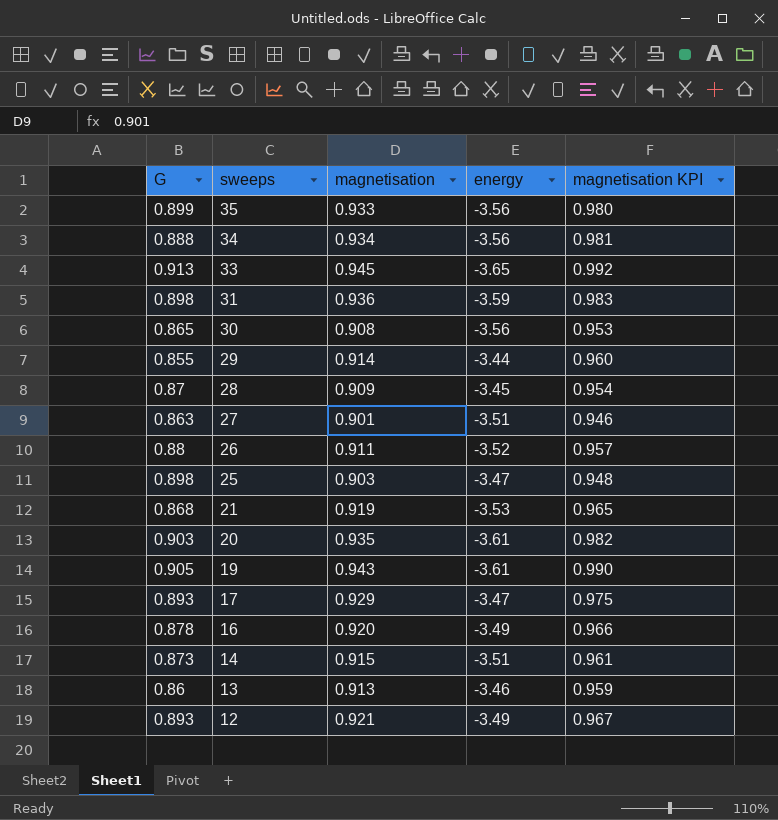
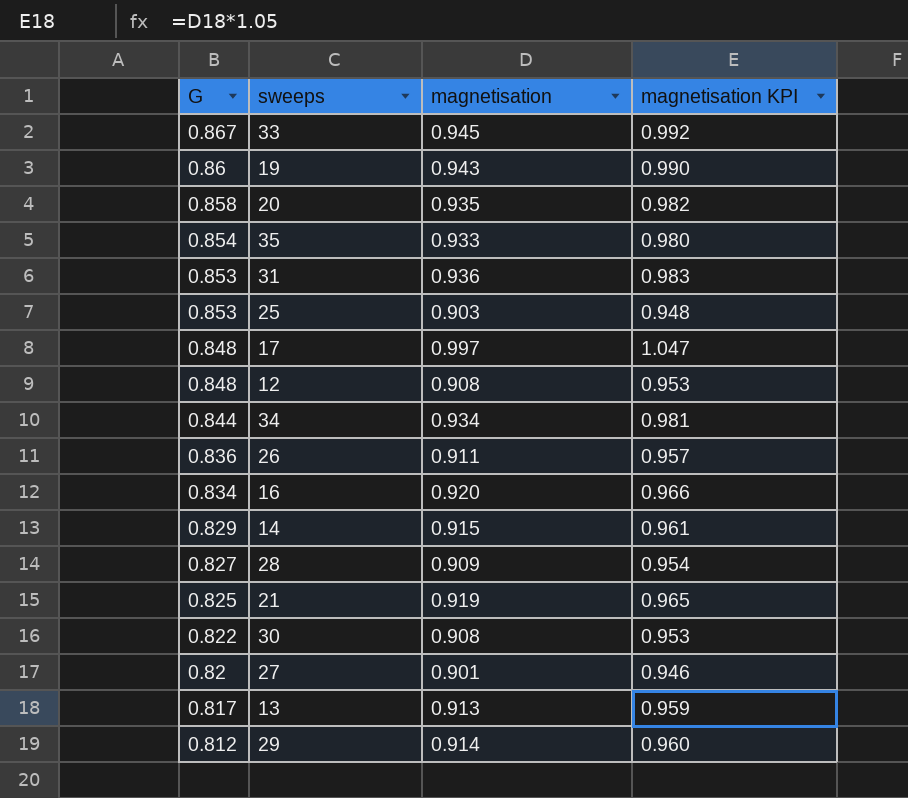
row order: sweeps descending -> G descending
column energy | position: 4 -> none
33 | G: 0.913 -> 0.867
19 | G: 0.905 -> 0.86
20 | G: 0.903 -> 0.858
35 | G: 0.899 -> 0.854
31 | G: 0.898 -> 0.853
25 | G: 0.898 -> 0.853
17 | G: 0.893 -> 0.848
17 | magnetisation: 0.929 -> 0.997
17 | magnetisation KPI: 0.975 -> 1.047
12 | G: 0.893 -> 0.848
12 | magnetisation: 0.921 -> 0.908
12 | magnetisation KPI: 0.967 -> 0.953
34 | G: 0.888 -> 0.844
26 | G: 0.88 -> 0.836
16 | G: 0.878 -> 0.834
14 | G: 0.873 -> 0.829
28 | G: 0.87 -> 0.827
21 | G: 0.868 -> 0.825
30 | G: 0.865 -> 0.822
27 | G: 0.863 -> 0.82
13 | G: 0.86 -> 0.817
29 | G: 0.855 -> 0.812

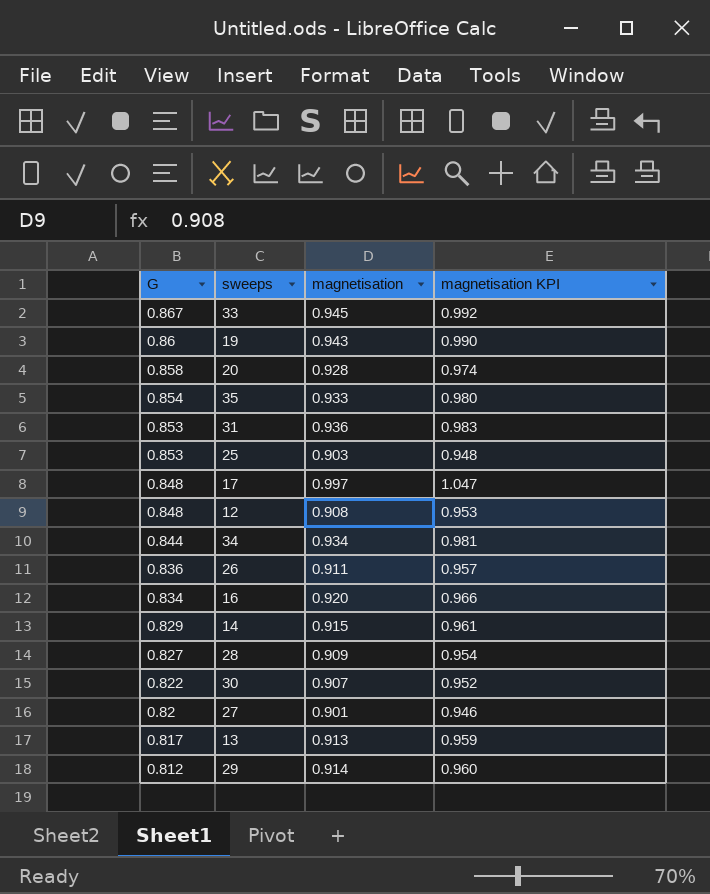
row 21: 0.825 | 0.919 | 0.965 -> none
20 | magnetisation: 0.935 -> 0.928
20 | magnetisation KPI: 0.982 -> 0.974
30 | magnetisation: 0.908 -> 0.907
30 | magnetisation KPI: 0.953 -> 0.952

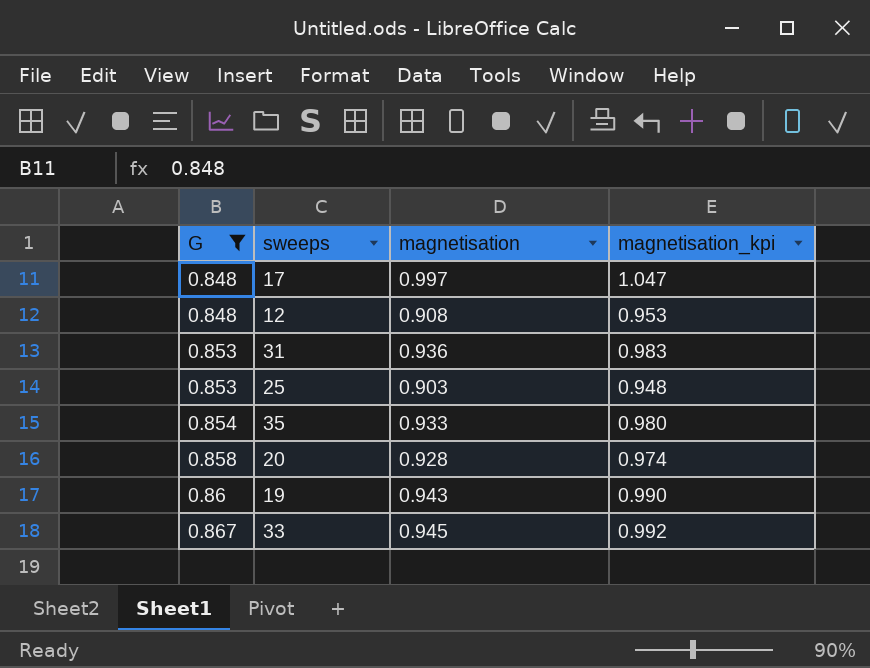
filter: none -> G >= 0.848
row order: G descending -> G ascending
column name: magnetisation KPI -> magnetisation_kpi

